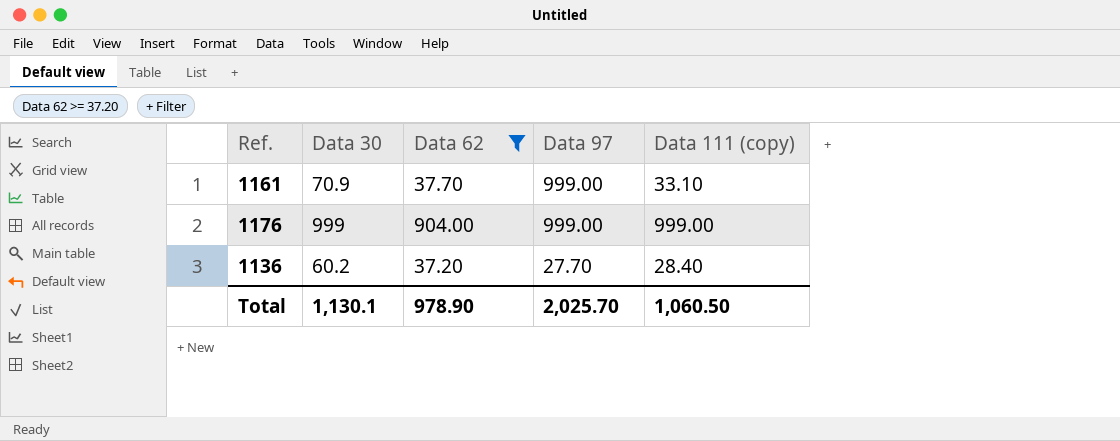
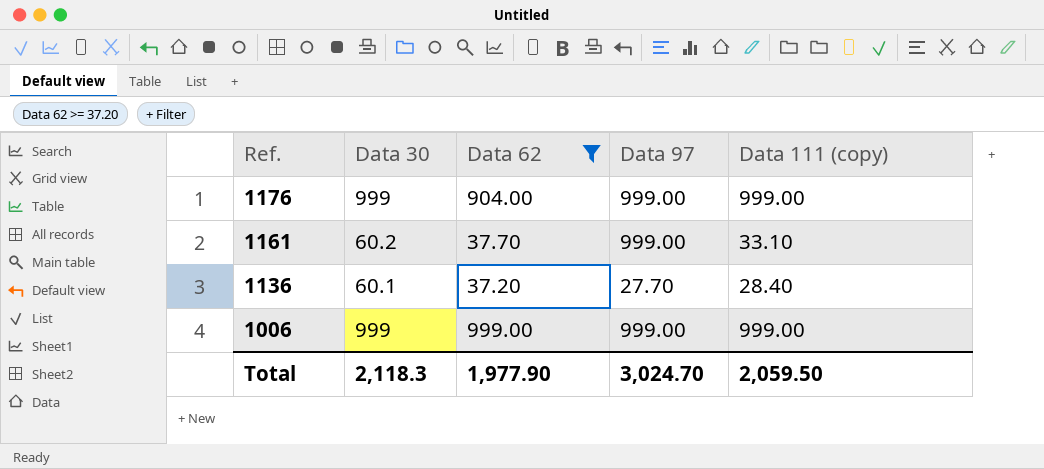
row order: Data 97 descending -> Ref. descending
1161 | Data 30: 70.9 -> 60.2
1136 | Data 30: 60.2 -> 60.1
row 1006: none -> 999 | 999.00 | 999.00 | 999.00
Total | Data 30: 1,130.1 -> 2,118.3
Total | Data 62: 978.90 -> 1,977.90
Total | Data 97: 2,025.70 -> 3,024.70
Total | Data 111 (copy): 1,060.50 -> 2,059.50

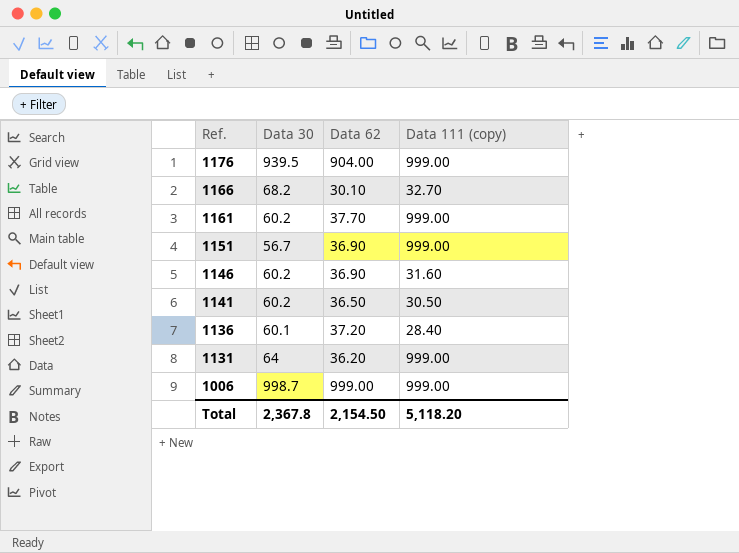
filter: Data 62 >= 37.20 -> none
column Data 97 | position: 4 -> none
1176 | Data 30: 999 -> 939.5
1161 | Data 111 (copy): 33.10 -> 999.00
1006 | Data 30: 999 -> 998.7
Total | Data 30: 2,118.3 -> 2,367.8
Total | Data 62: 1,977.90 -> 2,154.50
Total | Data 111 (copy): 2,059.50 -> 5,118.20

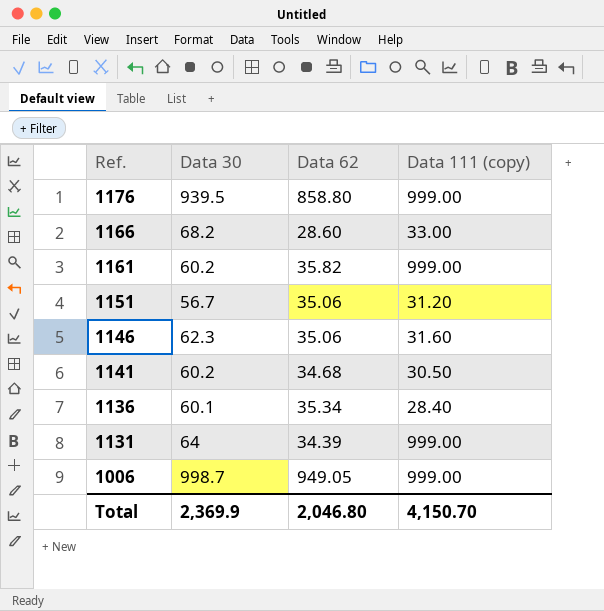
1176 | Data 62: 904.00 -> 858.80
1166 | Data 62: 30.10 -> 28.60
1166 | Data 111 (copy): 32.70 -> 33.00
1161 | Data 62: 37.70 -> 35.82
1151 | Data 62: 36.90 -> 35.06
1151 | Data 111 (copy): 999.00 -> 31.20
1146 | Data 30: 60.2 -> 62.3
1146 | Data 62: 36.90 -> 35.06
1141 | Data 62: 36.50 -> 34.68
1136 | Data 62: 37.20 -> 35.34
1131 | Data 62: 36.20 -> 34.39
1006 | Data 62: 999.00 -> 949.05
Total | Data 30: 2,367.8 -> 2,369.9
Total | Data 62: 2,154.50 -> 2,046.80
Total | Data 111 (copy): 5,118.20 -> 4,150.70

